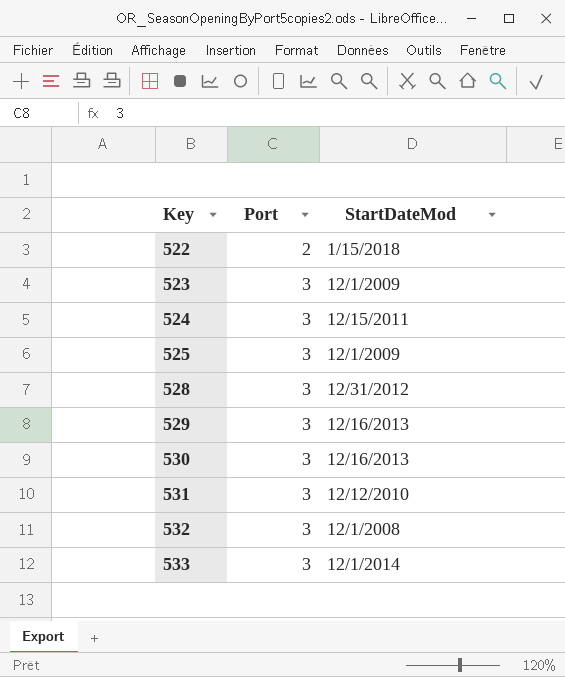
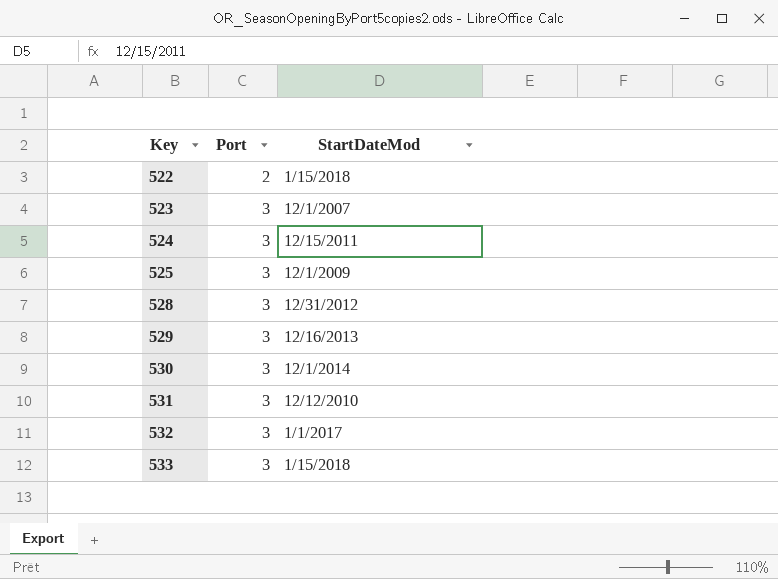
523 | StartDateMod: 12/1/2009 -> 12/1/2007
530 | StartDateMod: 12/16/2013 -> 12/1/2014
532 | StartDateMod: 12/1/2008 -> 1/1/2017
533 | StartDateMod: 12/1/2014 -> 1/15/2018

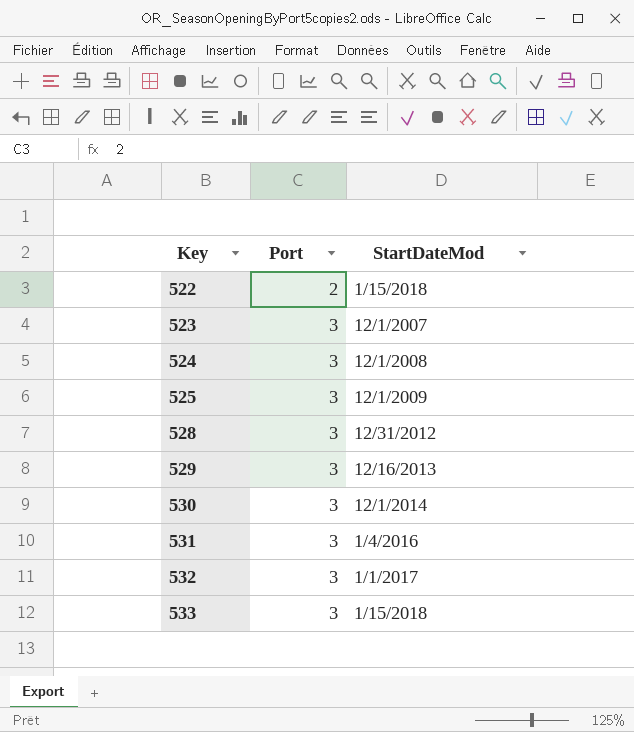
524 | StartDateMod: 12/15/2011 -> 12/1/2008
531 | StartDateMod: 12/12/2010 -> 1/4/2016

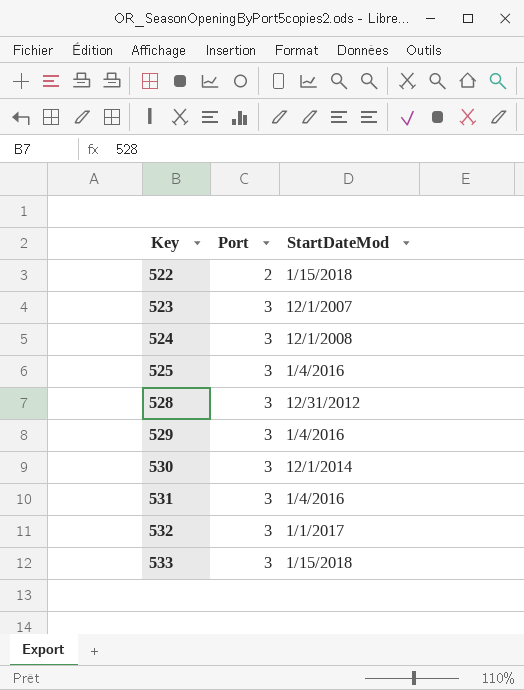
525 | StartDateMod: 12/1/2009 -> 1/4/2016
529 | StartDateMod: 12/16/2013 -> 1/4/2016

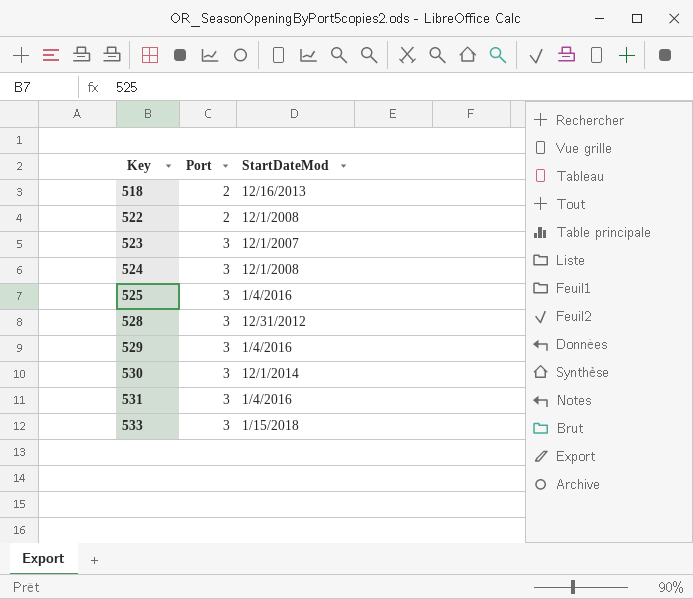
row 532: 3 | 1/1/2017 -> none
row 518: none -> 2 | 12/16/2013
522 | StartDateMod: 1/15/2018 -> 12/1/2008

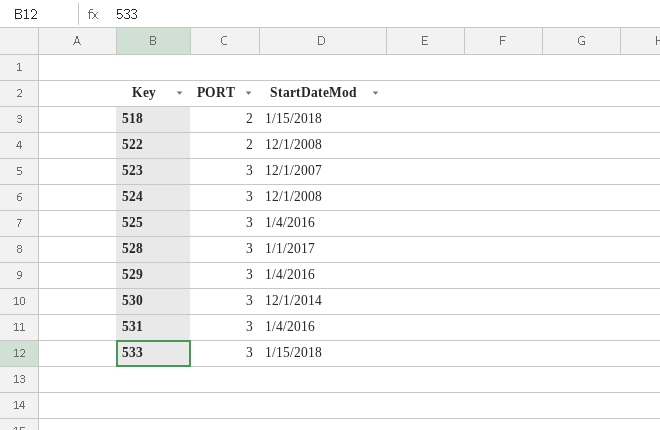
column name: Port -> PORT
518 | StartDateMod: 12/16/2013 -> 1/15/2018
528 | StartDateMod: 12/31/2012 -> 1/1/2017

